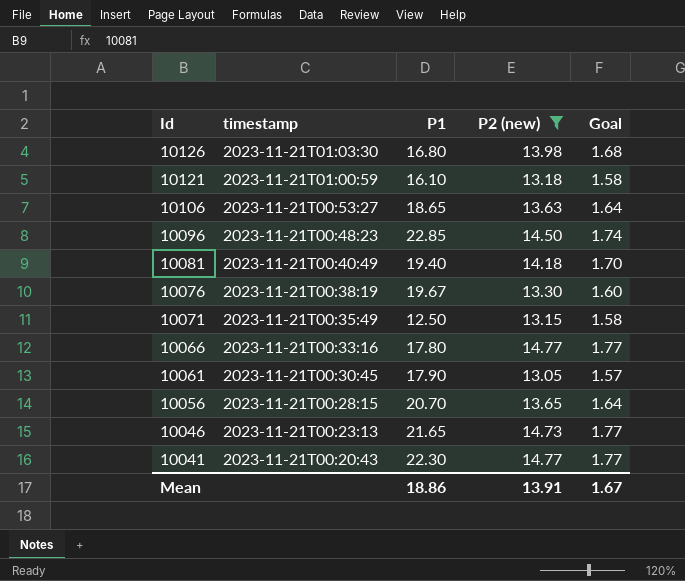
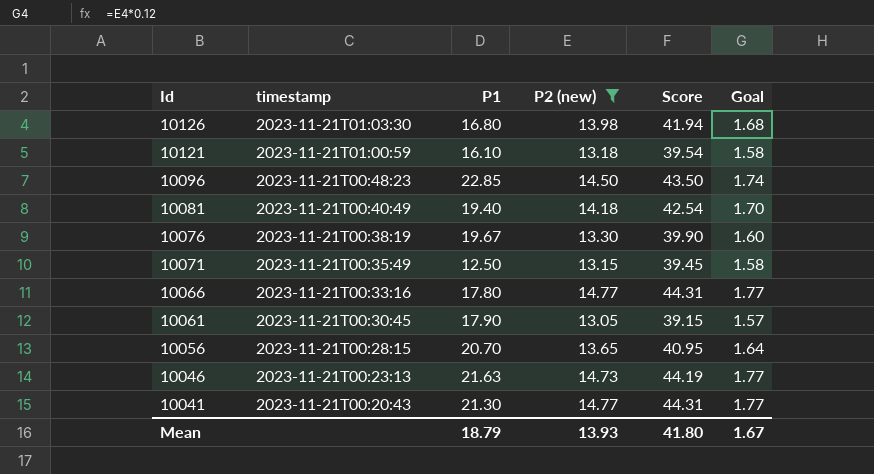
column Score | formula: none -> [P2 (new)] * 3
row 10106: 2023-11-21T00:53:27 | 18.65 | 13.63 | 1.64 -> none
10046 | P1: 21.65 -> 21.63
10041 | P1: 22.30 -> 21.30
Mean | P1: 18.86 -> 18.79
Mean | P2 (new): 13.91 -> 13.93

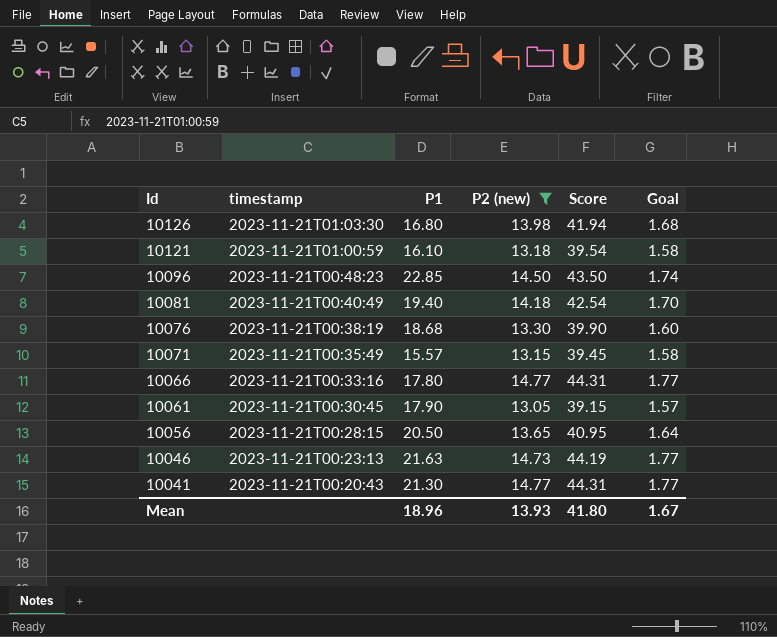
10076 | P1: 19.67 -> 18.68
10071 | P1: 12.50 -> 15.57
10056 | P1: 20.70 -> 20.50
Mean | P1: 18.79 -> 18.96

